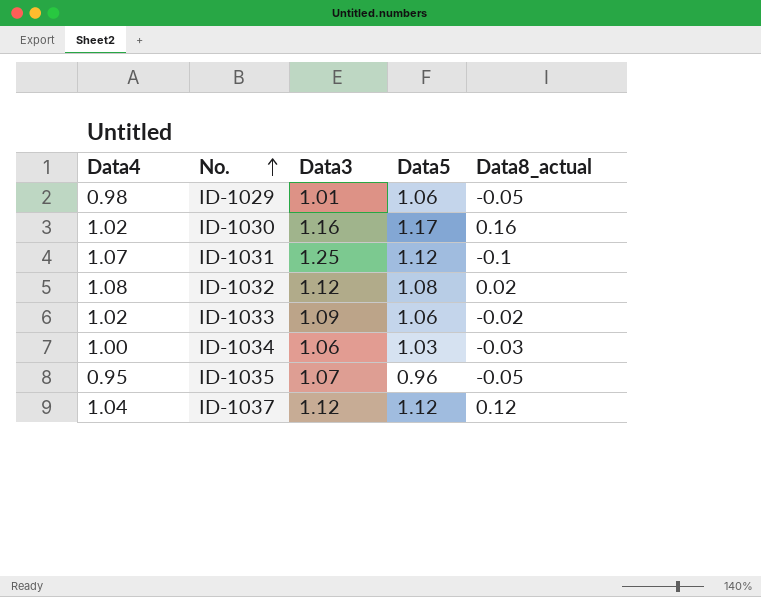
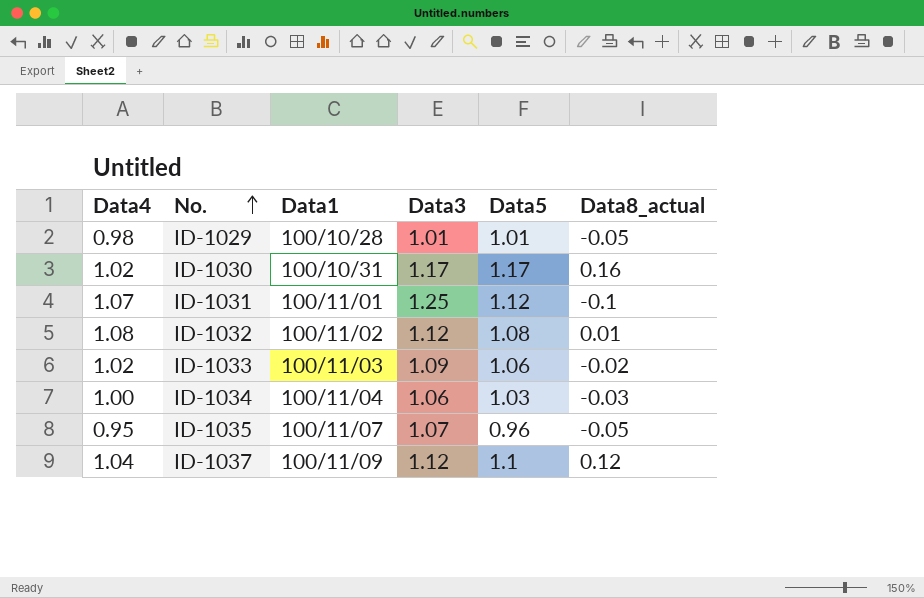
column Data1 | position: none -> 3
ID-1029 | Data5: 1.06 -> 1.01
ID-1030 | Data3: 1.16 -> 1.17
ID-1032 | Data8_actual: 0.02 -> 0.01
ID-1037 | Data5: 1.12 -> 1.1

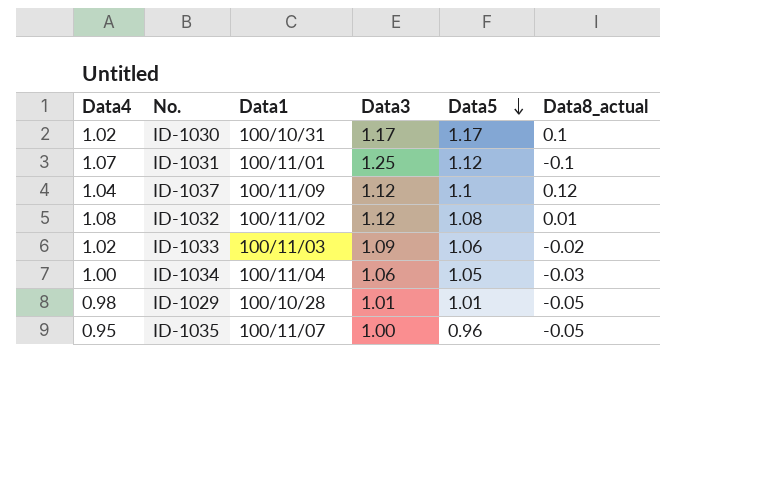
row order: No. ascending -> Data5 descending
ID-1030 | Data8_actual: 0.16 -> 0.1
ID-1034 | Data5: 1.03 -> 1.05
ID-1035 | Data3: 1.07 -> 1.00

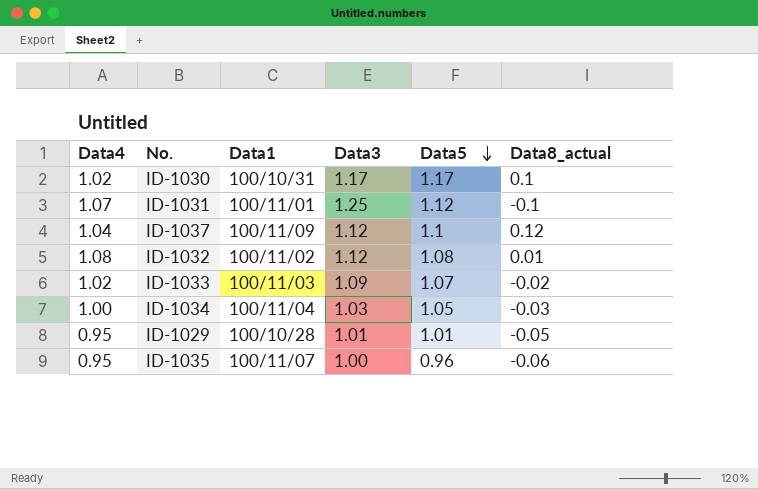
ID-1033 | Data5: 1.06 -> 1.07
ID-1034 | Data3: 1.06 -> 1.03
ID-1029 | Data4: 0.98 -> 0.95
ID-1035 | Data8_actual: -0.05 -> -0.06

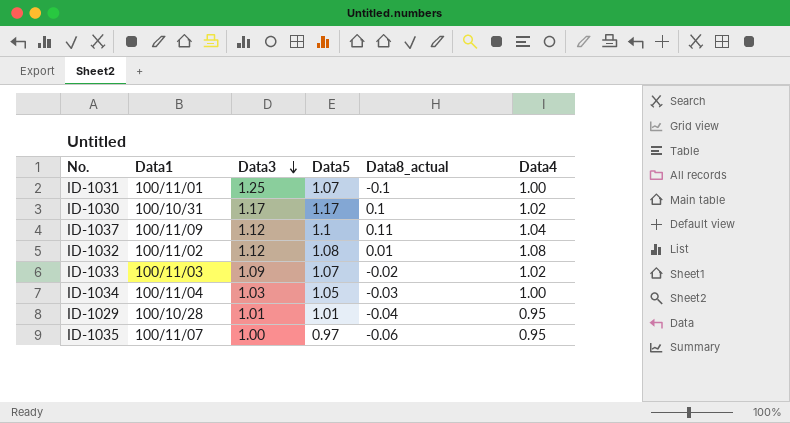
row order: Data5 descending -> Data3 descending
column Data4 | position: 1 -> 6
ID-1031 | Data5: 1.12 -> 1.07
ID-1031 | Data4: 1.07 -> 1.00
ID-1037 | Data8_actual: 0.12 -> 0.11
ID-1029 | Data8_actual: -0.05 -> -0.04
ID-1035 | Data5: 0.96 -> 0.97

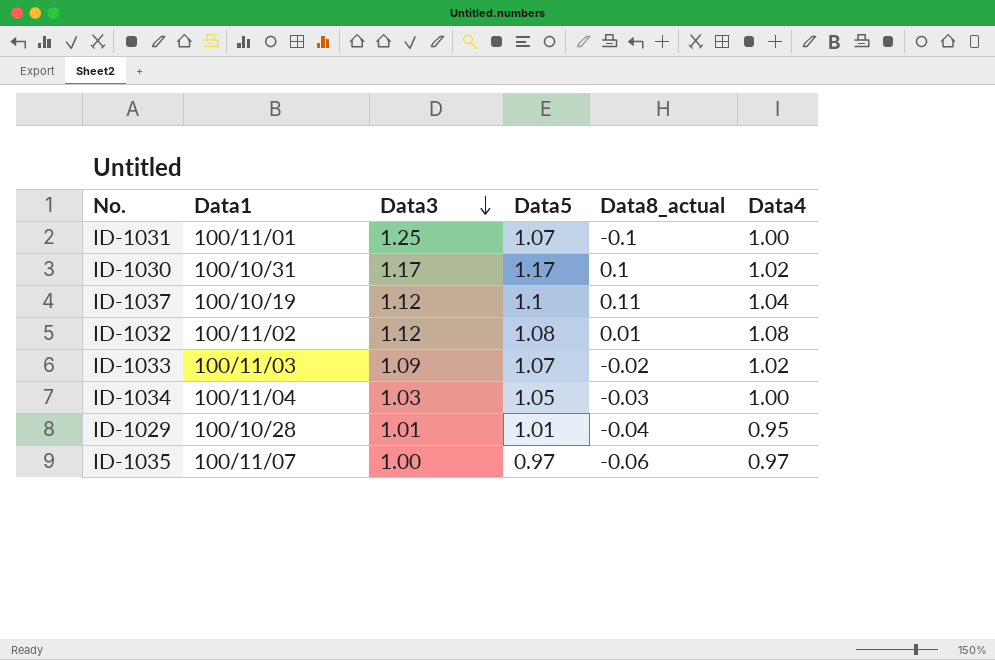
ID-1037 | Data1: 100/11/09 -> 100/10/19
ID-1035 | Data4: 0.95 -> 0.97

